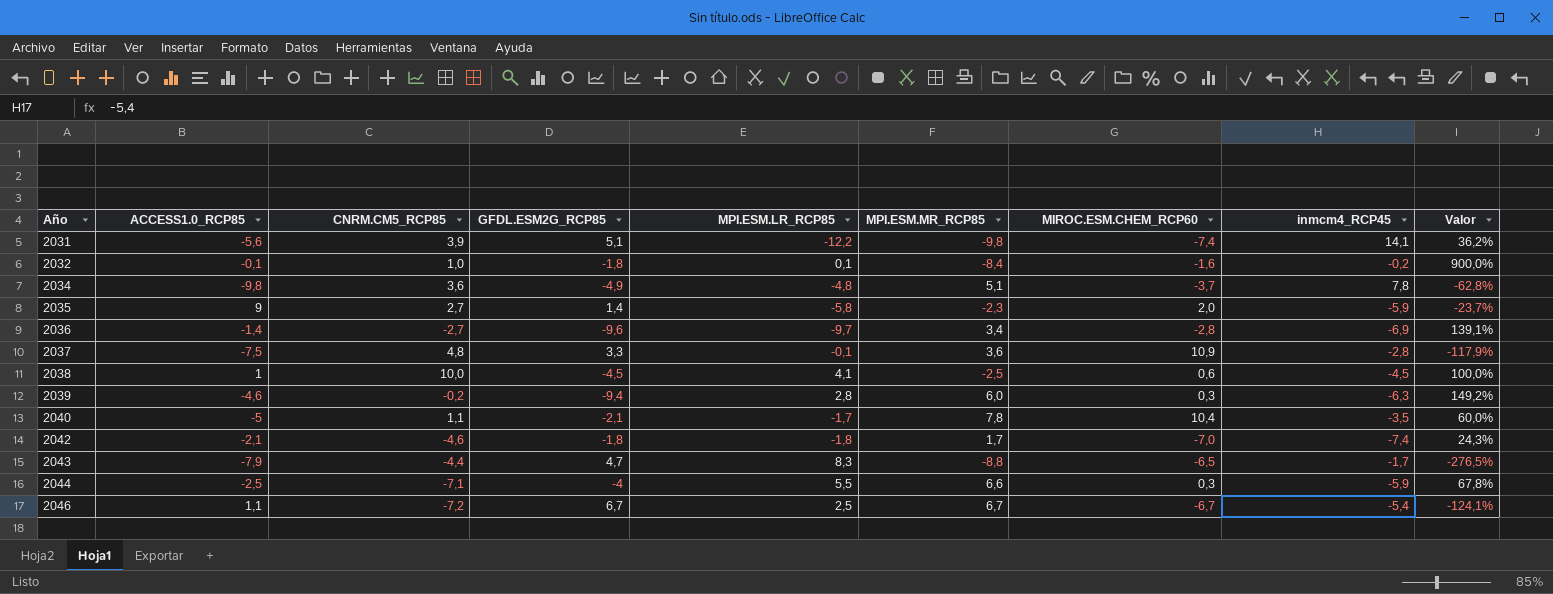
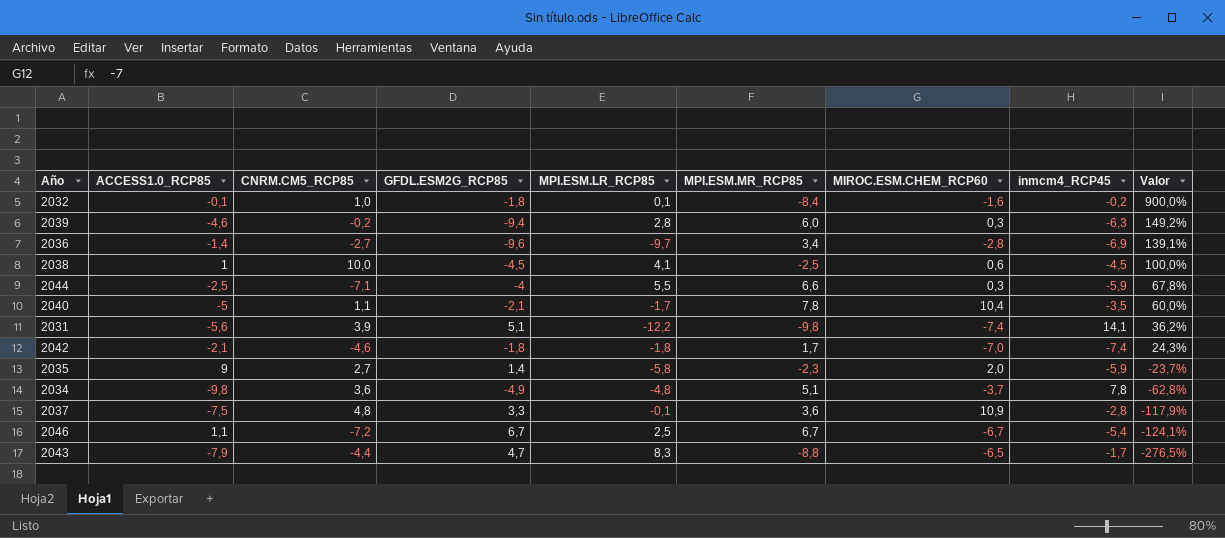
row order: Año ascending -> Valor descending

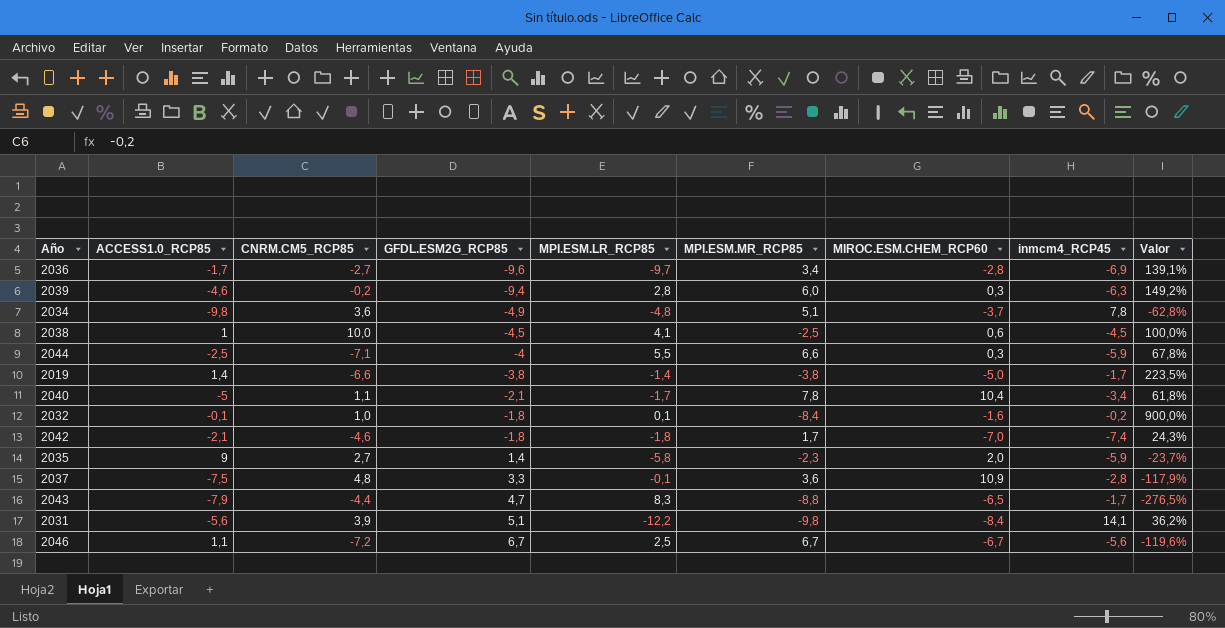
row order: Valor descending -> GFDL.ESM2G_RCP85 ascending
2036 | ACCESS1.0_RCP85: -1,4 -> -1,7
row 2019: none -> 1,4 | -6,6 | -3,8 | -1,4 | -3,8 | -5,0 | -1,7 | 223,5%
2040 | inmcm4_RCP45: -3,5 -> -3,4
2040 | Valor: 60,0% -> 61,8%
2031 | MIROC.ESM.CHEM_RCP60: -7,4 -> -8,4
2046 | inmcm4_RCP45: -5,4 -> -5,6
2046 | Valor: -124,1% -> -119,6%

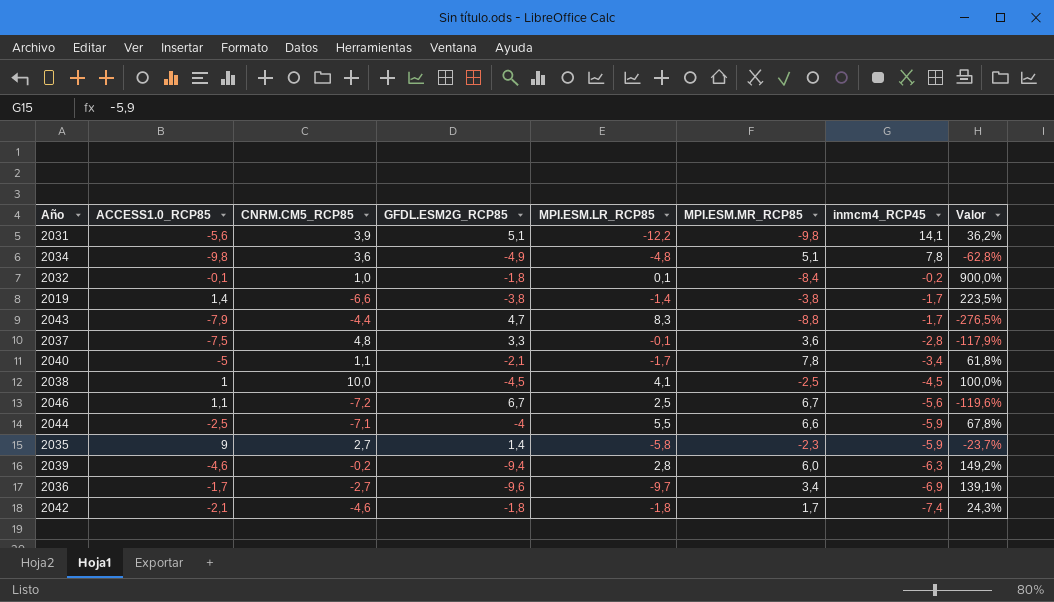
row order: GFDL.ESM2G_RCP85 ascending -> inmcm4_RCP45 descending
column MIROC.ESM.CHEM_RCP60 | position: 7 -> none

